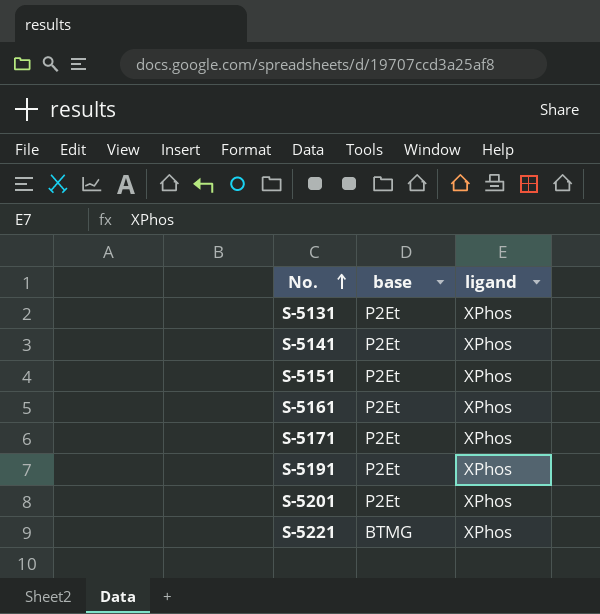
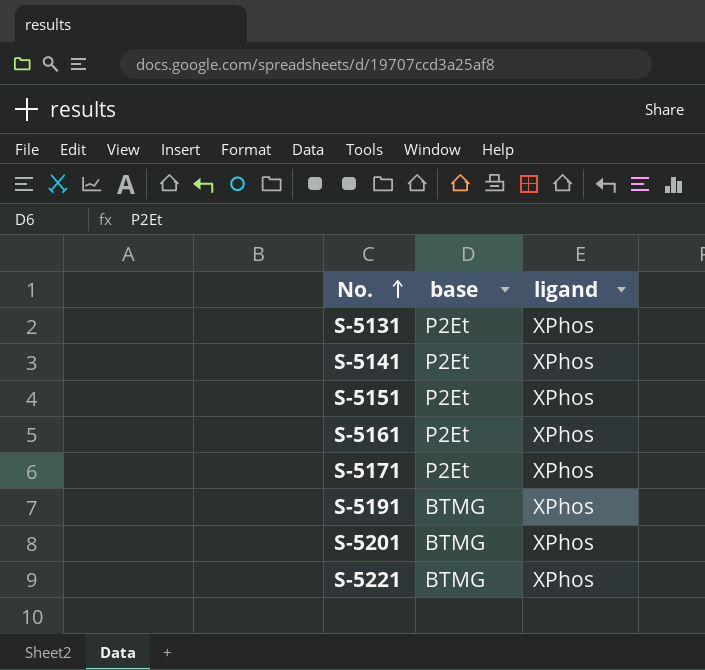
S-5191 | base: P2Et -> BTMG
S-5201 | base: P2Et -> BTMG

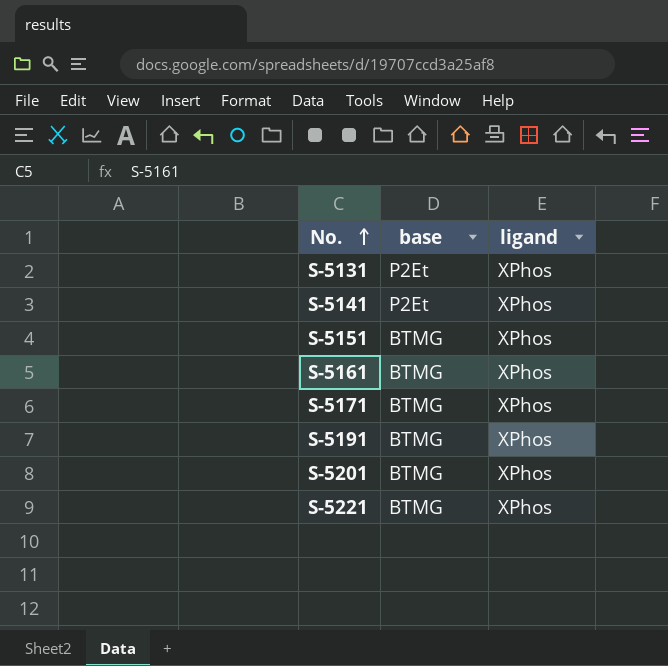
S-5151 | base: P2Et -> BTMG
S-5161 | base: P2Et -> BTMG
S-5171 | base: P2Et -> BTMG

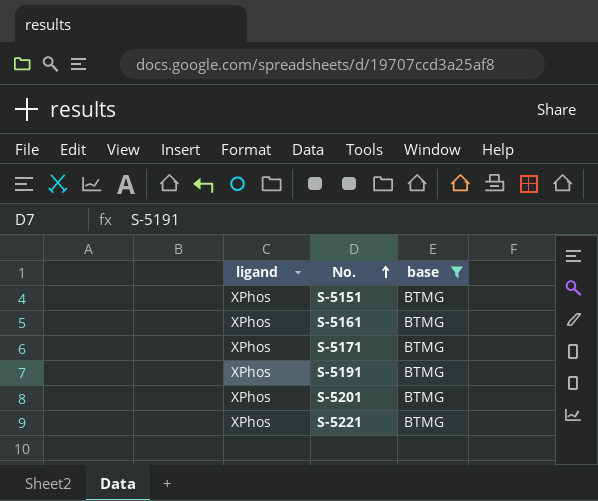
filter: none -> base = BTMG
column ligand | position: 3 -> 1

